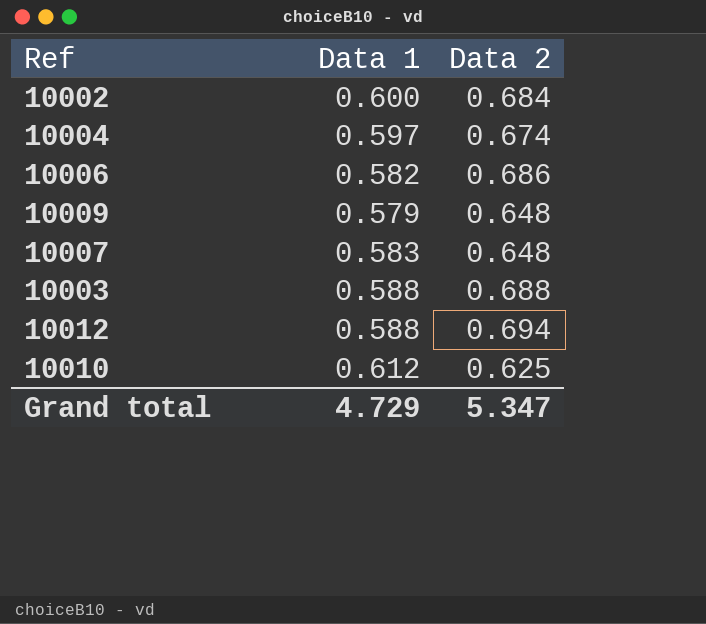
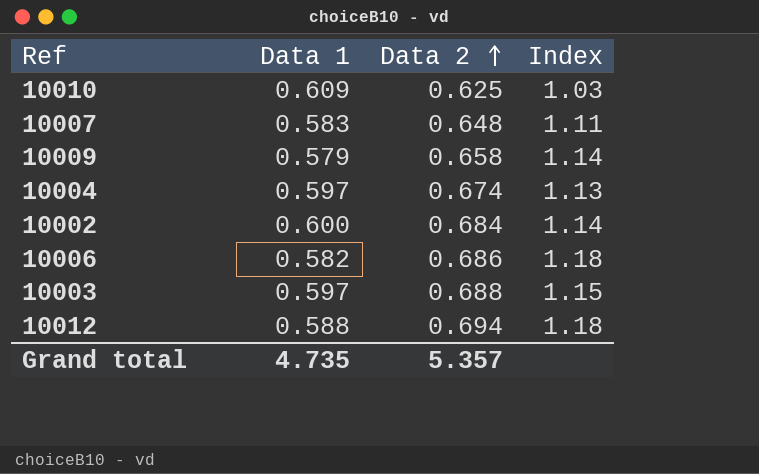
row order: none -> Data 2 ascending
column Index | formula: none -> [Data 2] / [Data 1]
10010 | Data 1: 0.612 -> 0.609
10009 | Data 2: 0.648 -> 0.658
10003 | Data 1: 0.588 -> 0.597
Grand total | Data 1: 4.729 -> 4.735
Grand total | Data 2: 5.347 -> 5.357

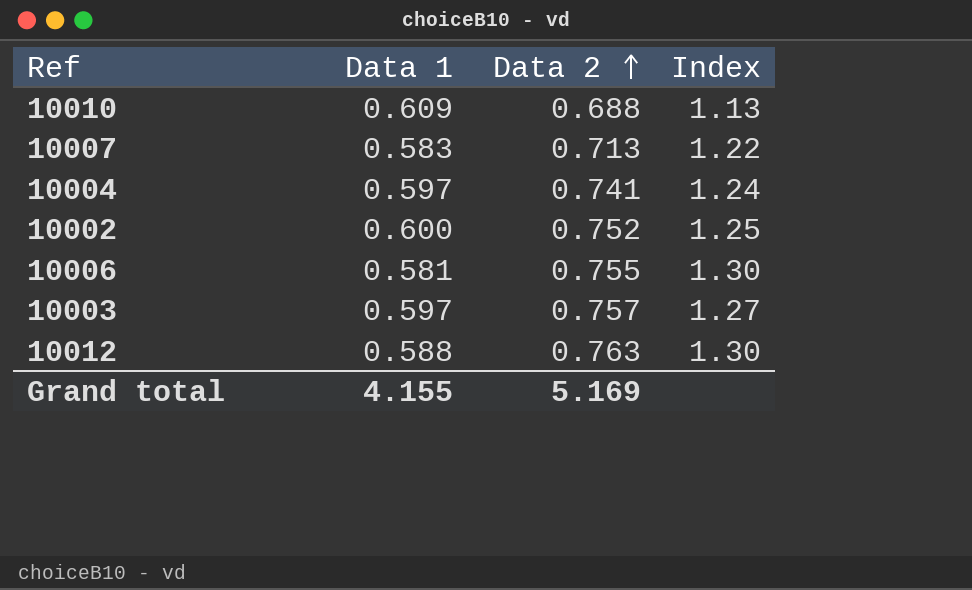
row 10009: 0.579 | 0.658 | 1.14 -> none
10010 | Data 2: 0.625 -> 0.688
10010 | Index: 1.03 -> 1.13
10007 | Data 2: 0.648 -> 0.713
10007 | Index: 1.11 -> 1.22
10004 | Data 2: 0.674 -> 0.741
10004 | Index: 1.13 -> 1.24
10002 | Data 2: 0.684 -> 0.752
10002 | Index: 1.14 -> 1.25
10006 | Data 1: 0.582 -> 0.581
10006 | Data 2: 0.686 -> 0.755
10006 | Index: 1.18 -> 1.30
10003 | Data 2: 0.688 -> 0.757
10003 | Index: 1.15 -> 1.27
10012 | Data 2: 0.694 -> 0.763
10012 | Index: 1.18 -> 1.30
Grand total | Data 1: 4.735 -> 4.155
Grand total | Data 2: 5.357 -> 5.169

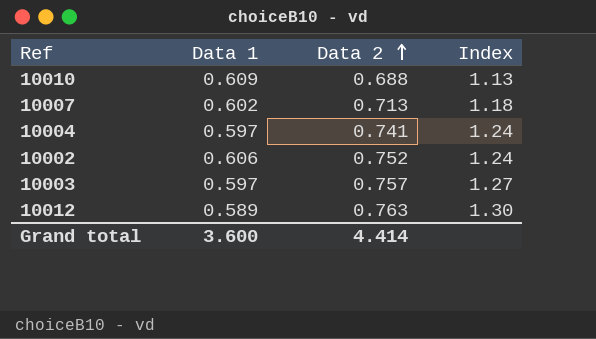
row 10006: 0.581 | 0.755 | 1.30 -> none
10007 | Data 1: 0.583 -> 0.602
10007 | Index: 1.22 -> 1.18
10002 | Data 1: 0.600 -> 0.606
10002 | Index: 1.25 -> 1.24
10012 | Data 1: 0.588 -> 0.589
Grand total | Data 1: 4.155 -> 3.600
Grand total | Data 2: 5.169 -> 4.414

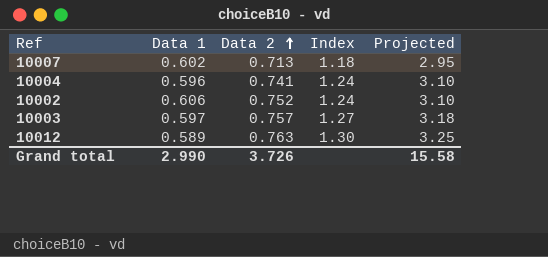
column Projected | formula: none -> [Index] * 2.5
row 10010: 0.609 | 0.688 | 1.13 -> none
10004 | Data 1: 0.597 -> 0.596
Grand total | Data 1: 3.600 -> 2.990
Grand total | Data 2: 4.414 -> 3.726

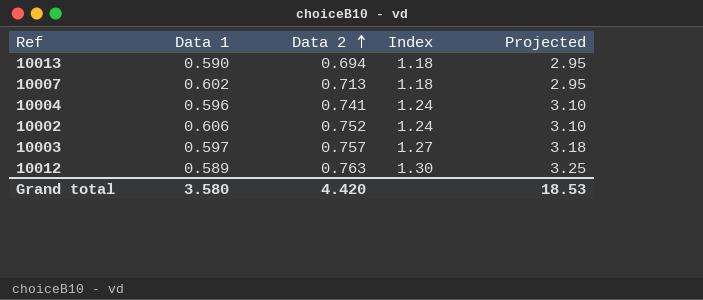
row 10013: none -> 0.590 | 0.694 | 1.18 | 2.95
Grand total | Data 1: 2.990 -> 3.580
Grand total | Data 2: 3.726 -> 4.420
Grand total | Projected: 15.58 -> 18.53

